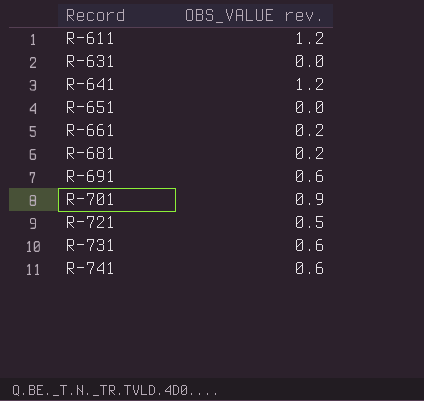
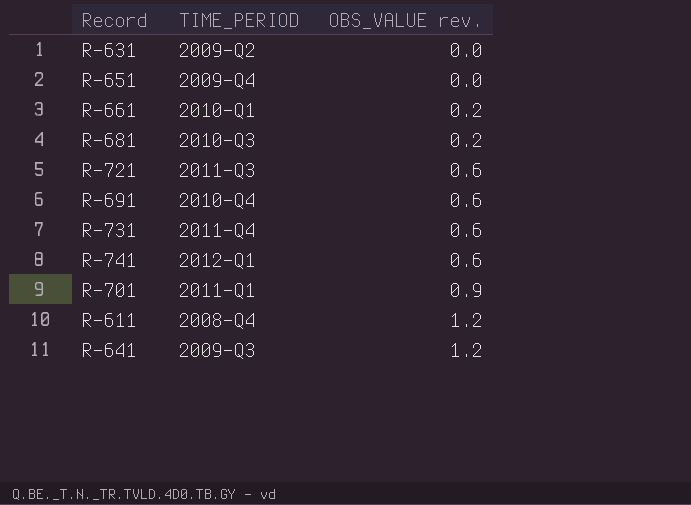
row order: Record ascending -> OBS_VALUE rev. ascending
column TIME_PERIOD | position: none -> 2
R-721 | OBS_VALUE rev.: 0.5 -> 0.6

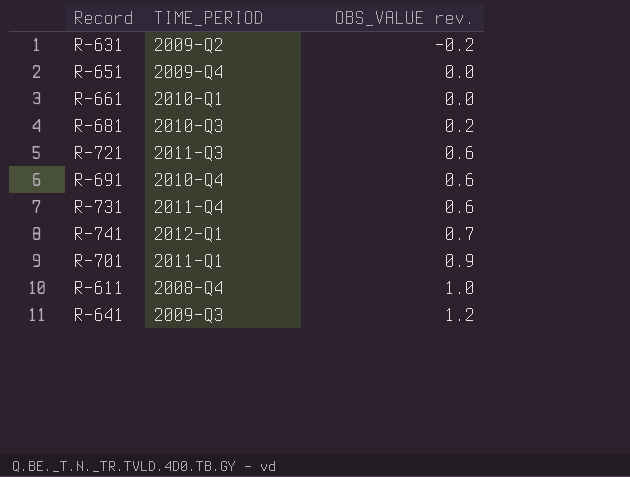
R-631 | OBS_VALUE rev.: 0.0 -> -0.2
R-661 | OBS_VALUE rev.: 0.2 -> 0.0
R-741 | OBS_VALUE rev.: 0.6 -> 0.7
R-611 | OBS_VALUE rev.: 1.2 -> 1.0

